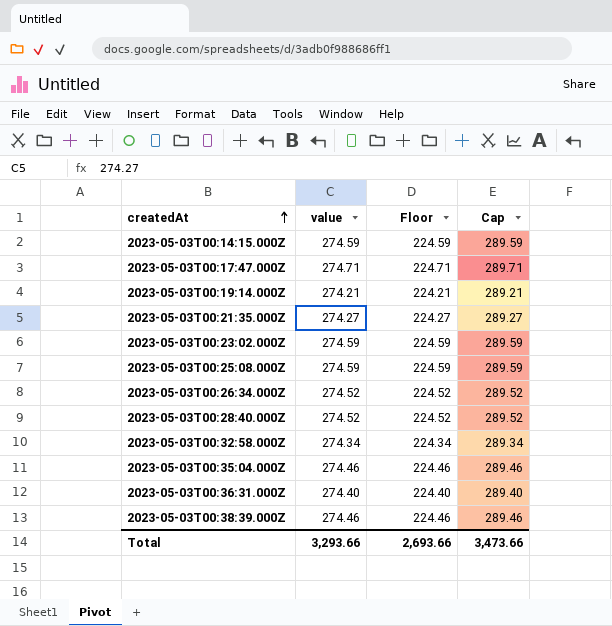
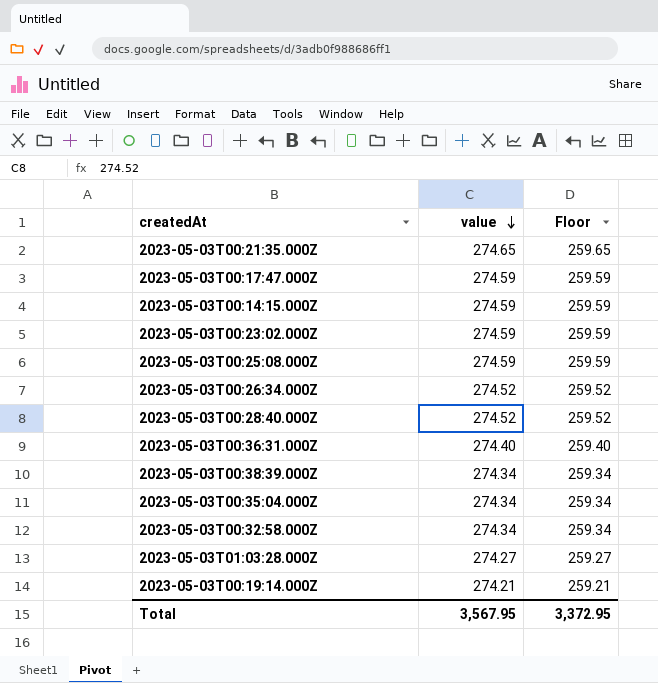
row order: createdAt ascending -> value descending
column Cap | formula: [value] + 15 -> none
column Floor | formula: [value] - 50 -> [value] - 15
2023-05-03T00:21:35.000Z | value: 274.27 -> 274.65
2023-05-03T00:17:47.000Z | value: 274.71 -> 274.59
2023-05-03T00:38:39.000Z | value: 274.46 -> 274.34
2023-05-03T00:35:04.000Z | value: 274.46 -> 274.34
row 2023-05-03T01:03:28.000Z: none -> 274.27 | 259.27
Total | value: 3,293.66 -> 3,567.95
Total | Floor: 2,693.66 -> 3,372.95

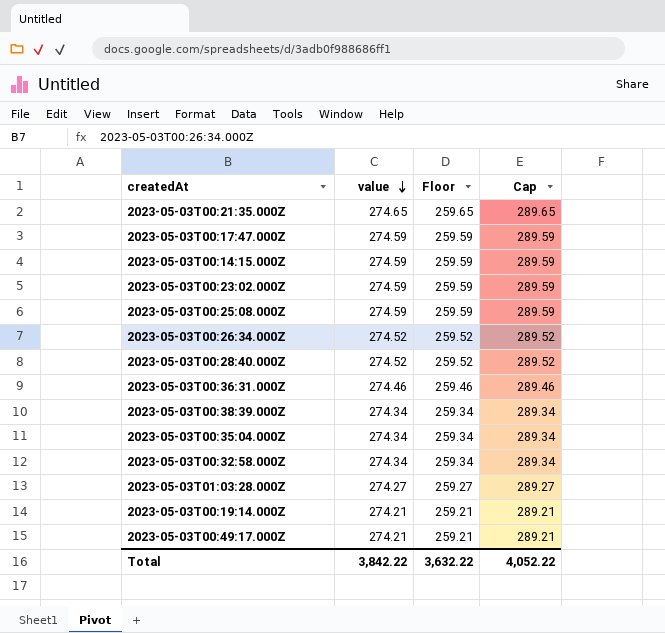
column Cap | formula: none -> [value] + 15
2023-05-03T00:36:31.000Z | value: 274.40 -> 274.46
2023-05-03T00:36:31.000Z | Floor: 259.40 -> 259.46
row 2023-05-03T00:49:17.000Z: none -> 274.21 | 259.21 | 289.21
Total | value: 3,567.95 -> 3,842.22
Total | Floor: 3,372.95 -> 3,632.22

